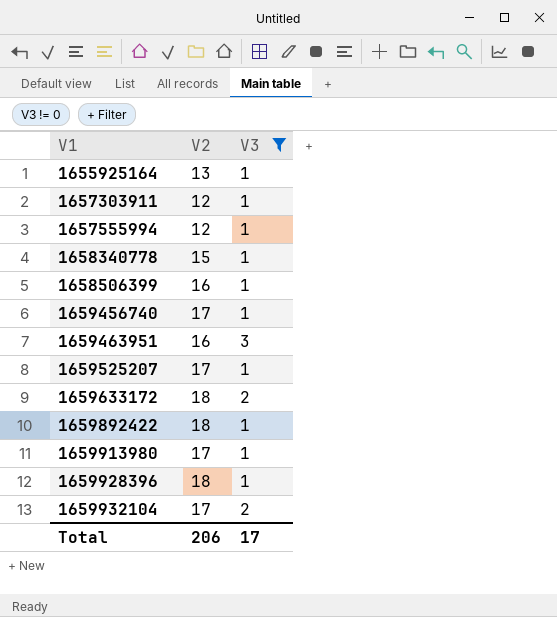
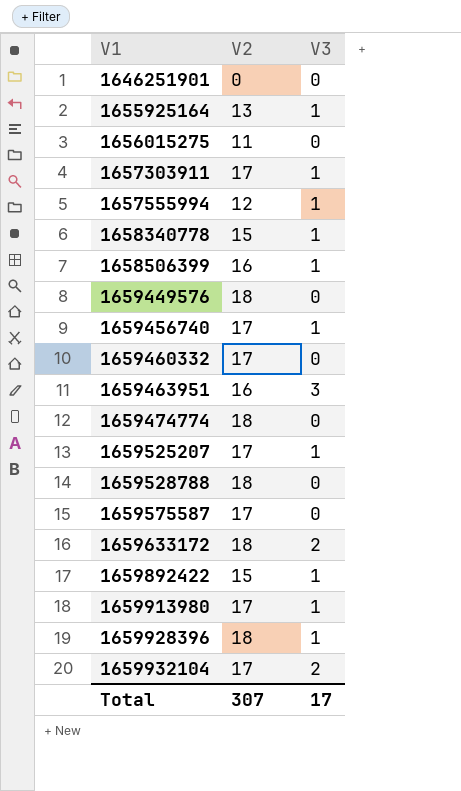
filter: V3 != 0 -> none
1657303911 | V2: 12 -> 17
1659892422 | V2: 18 -> 15
Total | V2: 206 -> 307

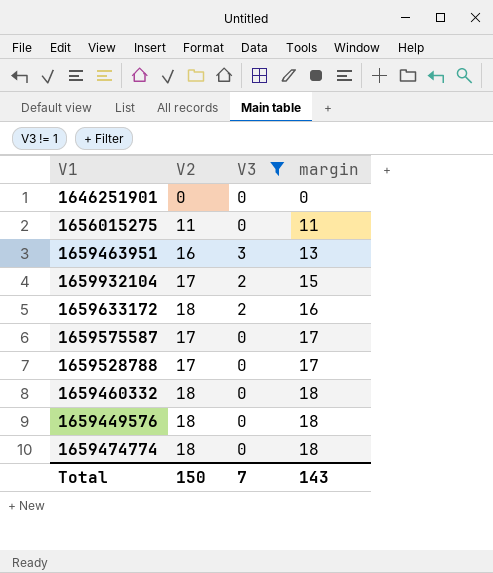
filter: none -> V3 != 1
row order: V1 ascending -> margin ascending
column margin | formula: none -> [V2] - [V3]
1659528788 | V2: 18 -> 17
1659460332 | V2: 17 -> 18
Total | V2: 307 -> 150
Total | V3: 17 -> 7

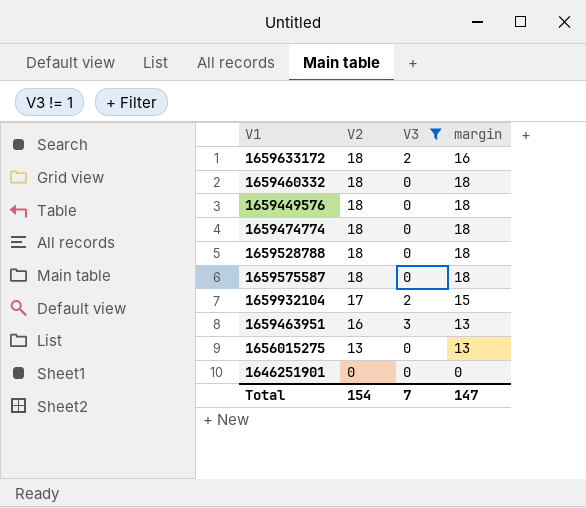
row order: margin ascending -> V2 descending
1659528788 | V2: 17 -> 18
1659528788 | margin: 17 -> 18
1659575587 | V2: 17 -> 18
1659575587 | margin: 17 -> 18
1656015275 | V2: 11 -> 13
1656015275 | margin: 11 -> 13
Total | V2: 150 -> 154
Total | margin: 143 -> 147

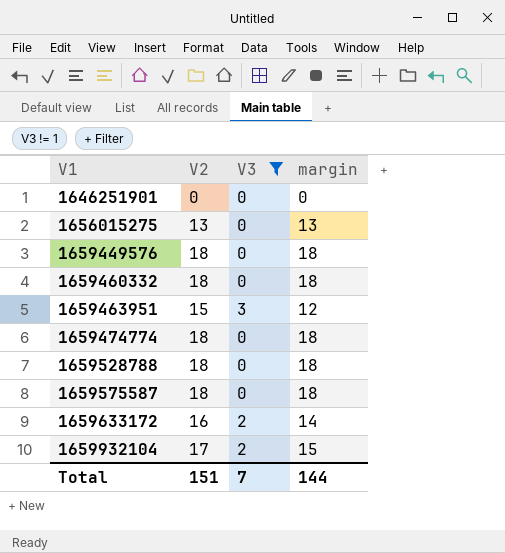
row order: V2 descending -> V1 ascending
1659463951 | V2: 16 -> 15
1659463951 | margin: 13 -> 12
1659633172 | V2: 18 -> 16
1659633172 | margin: 16 -> 14
Total | V2: 154 -> 151
Total | margin: 147 -> 144

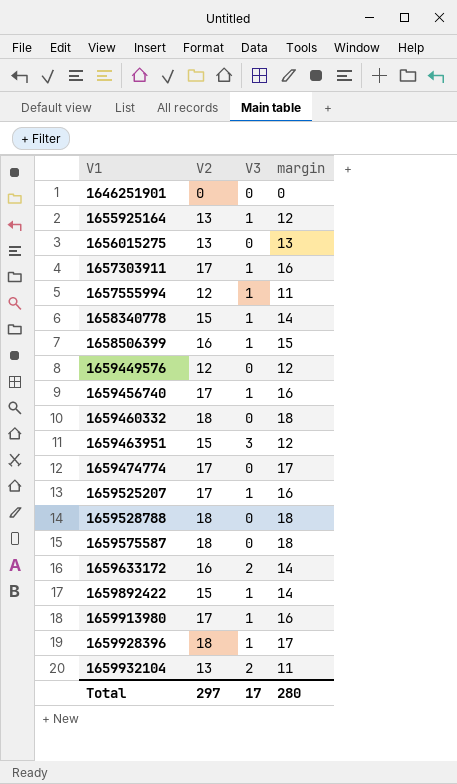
filter: V3 != 1 -> none
1659449576 | V2: 18 -> 12
1659449576 | margin: 18 -> 12
1659474774 | V2: 18 -> 17
1659474774 | margin: 18 -> 17
1659932104 | V2: 17 -> 13
1659932104 | margin: 15 -> 11
Total | V2: 151 -> 297
Total | V3: 7 -> 17
Total | margin: 144 -> 280

